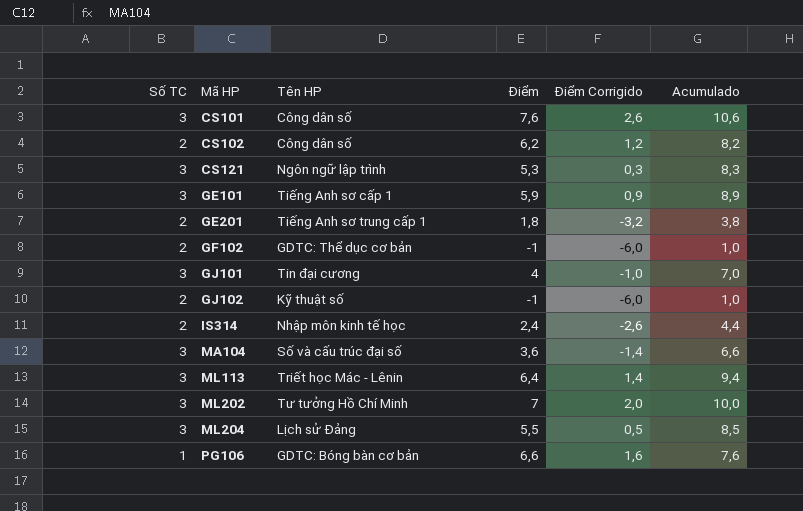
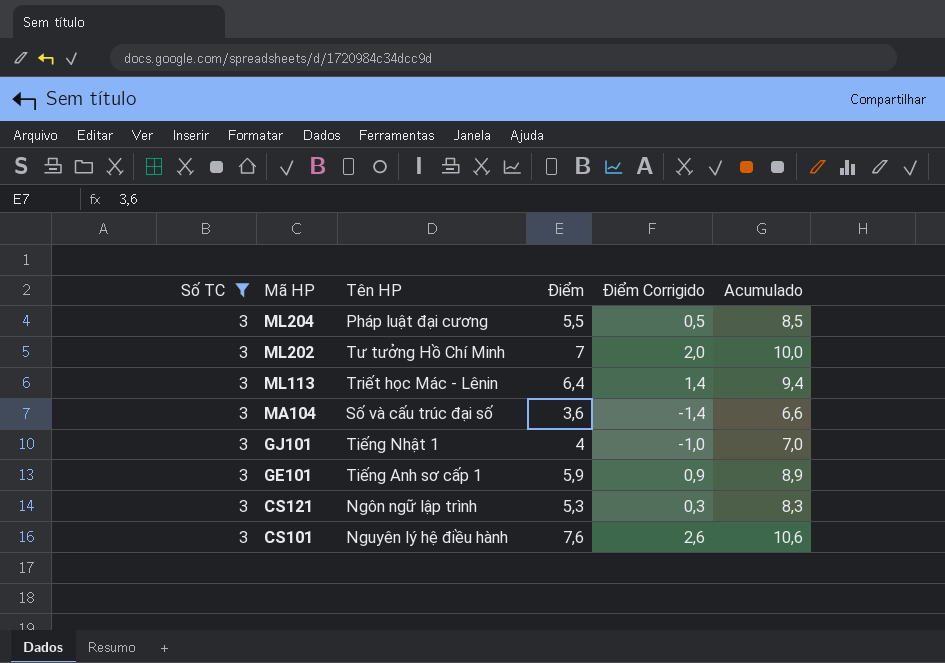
filter: none -> Số TC = 3
row order: Mã HP ascending -> Mã HP descending
ML204 | Tên HP: Lịch sử Đảng -> Pháp luật đại cương
GJ101 | Tên HP: Tin đại cương -> Tiếng Nhật 1
CS101 | Tên HP: Công dân số -> Nguyên lý hệ điều hành

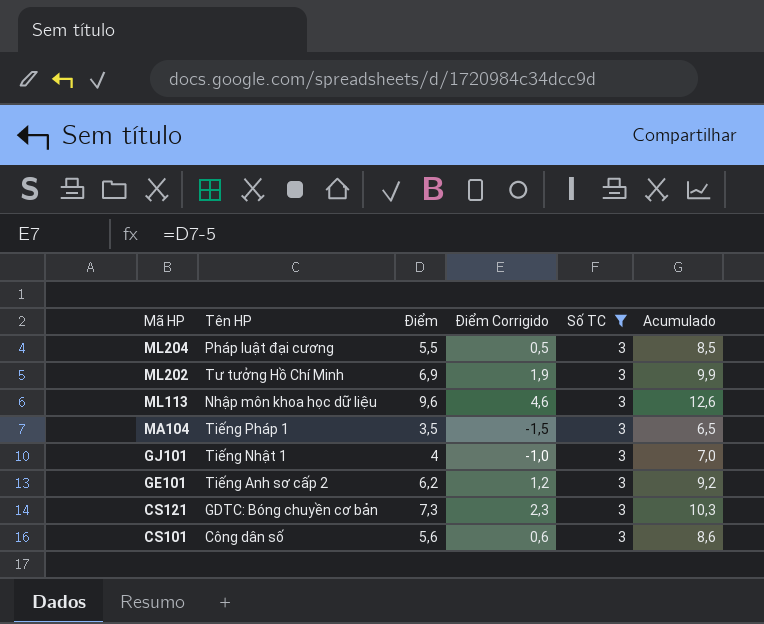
column Số TC | position: 1 -> 5
ML202 | Điểm: 7 -> 6,9
ML202 | Điểm Corrigido: 2,0 -> 1,9
ML202 | Acumulado: 10,0 -> 9,9
ML113 | Tên HP: Triết học Mác - Lênin -> Nhập môn khoa học dữ liệu
ML113 | Điểm: 6,4 -> 9,6
ML113 | Điểm Corrigido: 1,4 -> 4,6
ML113 | Acumulado: 9,4 -> 12,6
MA104 | Tên HP: Số và cấu trúc đại số -> Tiếng Pháp 1
MA104 | Điểm: 3,6 -> 3,5
MA104 | Điểm Corrigido: -1,4 -> -1,5
MA104 | Acumulado: 6,6 -> 6,5
GE101 | Tên HP: Tiếng Anh sơ cấp 1 -> Tiếng Anh sơ cấp 2
GE101 | Điểm: 5,9 -> 6,2
GE101 | Điểm Corrigido: 0,9 -> 1,2
GE101 | Acumulado: 8,9 -> 9,2
CS121 | Tên HP: Ngôn ngữ lập trình -> GDTC: Bóng chuyền cơ bản
CS121 | Điểm: 5,3 -> 7,3
CS121 | Điểm Corrigido: 0,3 -> 2,3
CS121 | Acumulado: 8,3 -> 10,3
CS101 | Tên HP: Nguyên lý hệ điều hành -> Công dân số
CS101 | Điểm: 7,6 -> 5,6
CS101 | Điểm Corrigido: 2,6 -> 0,6
CS101 | Acumulado: 10,6 -> 8,6

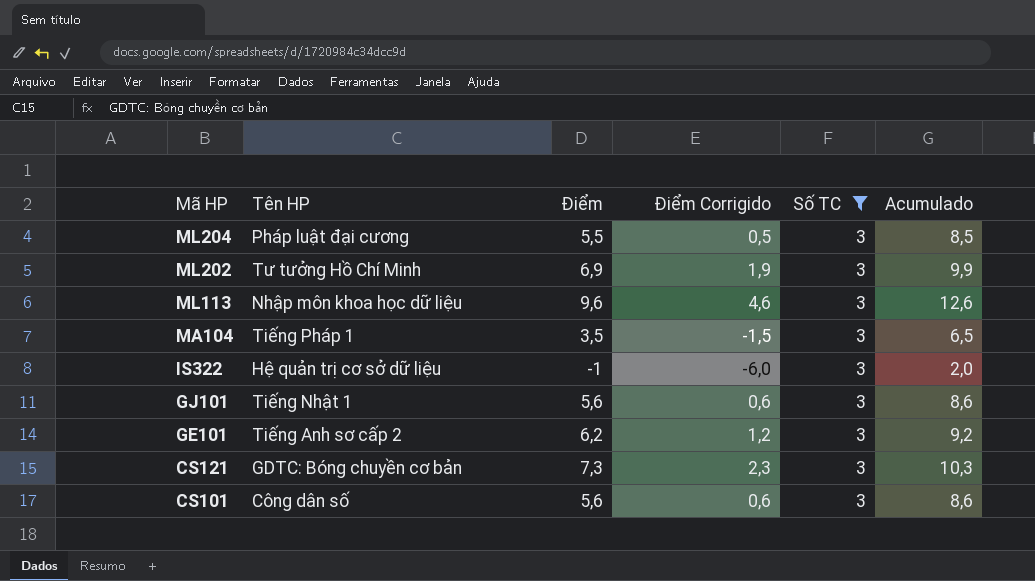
row IS322: none -> Hệ quản trị cơ sở dữ liệu | -1 | -6,0 | 3 | 2,0
GJ101 | Điểm: 4 -> 5,6
GJ101 | Điểm Corrigido: -1,0 -> 0,6
GJ101 | Acumulado: 7,0 -> 8,6

